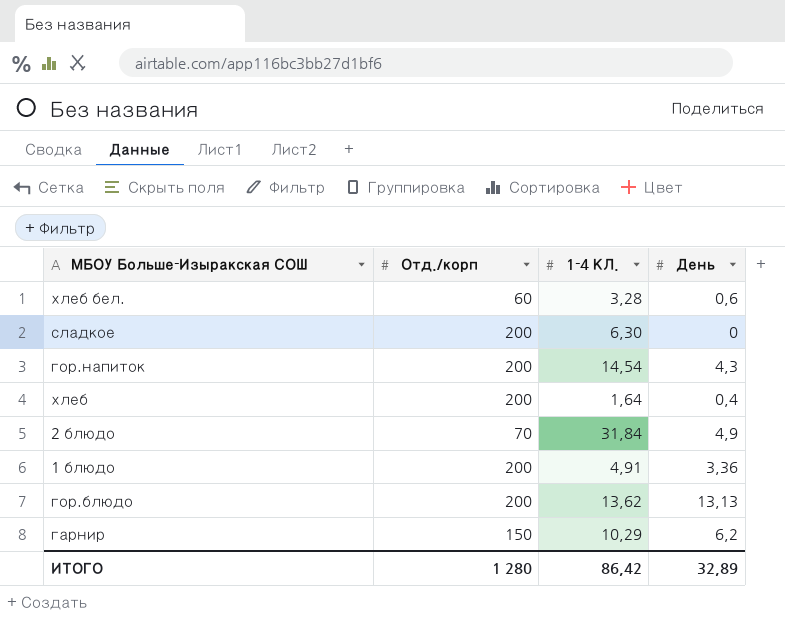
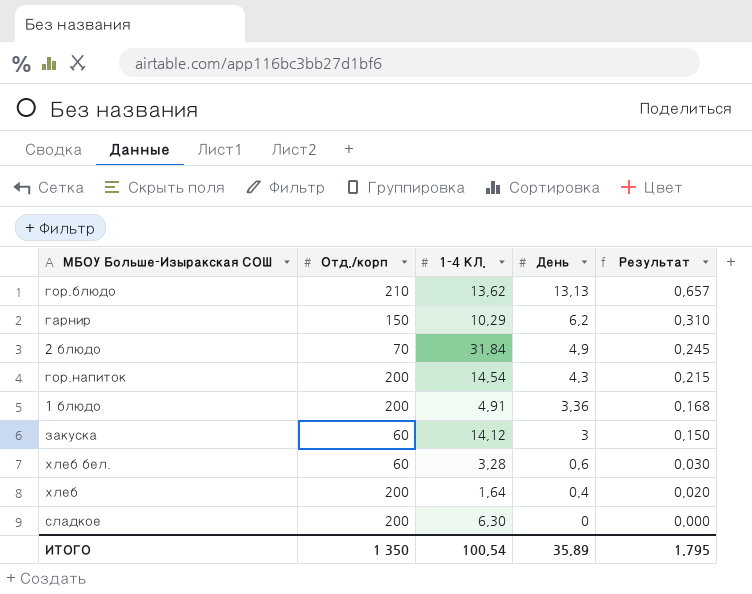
row order: none -> День descending
column Результат | formula: none -> [День] * 0,05
гор.блюдо | Отд./корп: 200 -> 210
row закуска: none -> 60 | 14,12 | 3 | 0,150
ИТОГО | Отд./корп: 1 280 -> 1 350
ИТОГО | 1-4 КЛ.: 86,42 -> 100,54
ИТОГО | День: 32,89 -> 35,89

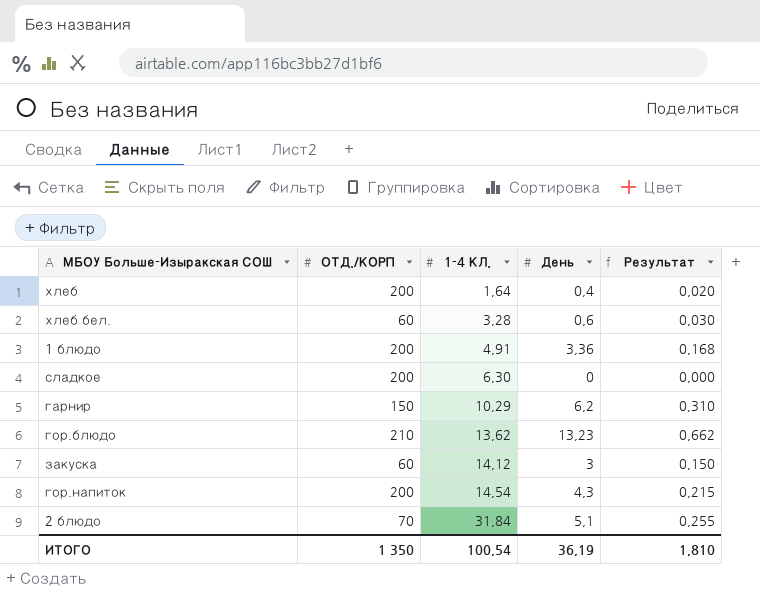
row order: День descending -> 1-4 КЛ. ascending
column name: Отд./корп -> ОТД./КОРП
гор.блюдо | День: 13,13 -> 13,23
гор.блюдо | Результат: 0,657 -> 0,662
2 блюдо | День: 4,9 -> 5,1
2 блюдо | Результат: 0,245 -> 0,255
ИТОГО | День: 35,89 -> 36,19
ИТОГО | Результат: 1,795 -> 1,810

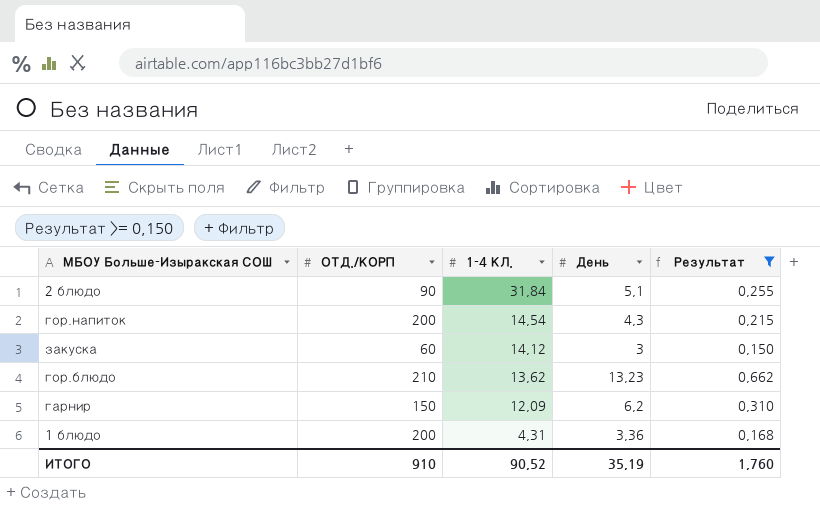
filter: none -> Результат >= 0,150
row order: 1-4 КЛ. ascending -> 1-4 КЛ. descending
2 блюдо | ОТД./КОРП: 70 -> 90
гарнир | 1-4 КЛ.: 10,29 -> 12,09
1 блюдо | 1-4 КЛ.: 4,91 -> 4,31
ИТОГО | ОТД./КОРП: 1 350 -> 910
ИТОГО | 1-4 КЛ.: 100,54 -> 90,52
ИТОГО | День: 36,19 -> 35,19
ИТОГО | Результат: 1,810 -> 1,760

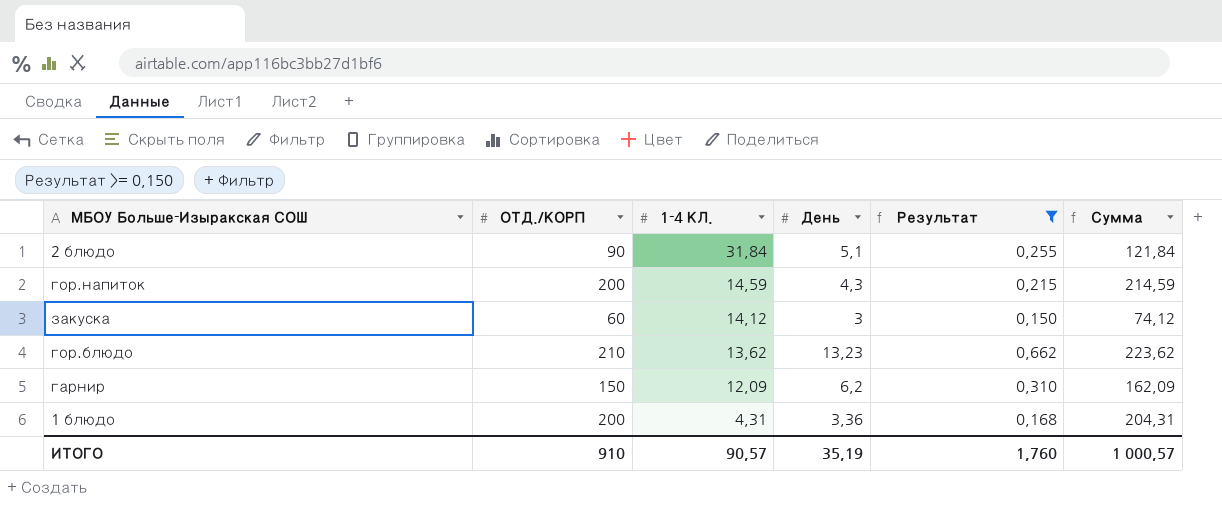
column Сумма | formula: none -> [ОТД./КОРП] + [1-4 КЛ.]
гор.напиток | 1-4 КЛ.: 14,54 -> 14,59
ИТОГО | 1-4 КЛ.: 90,52 -> 90,57

